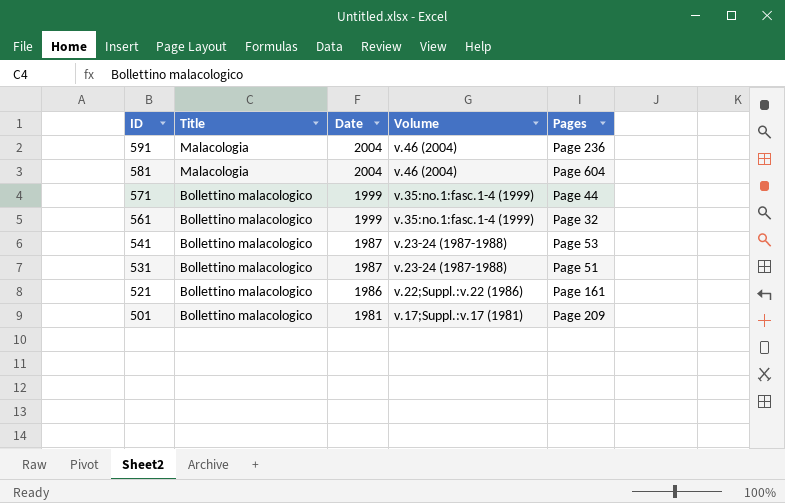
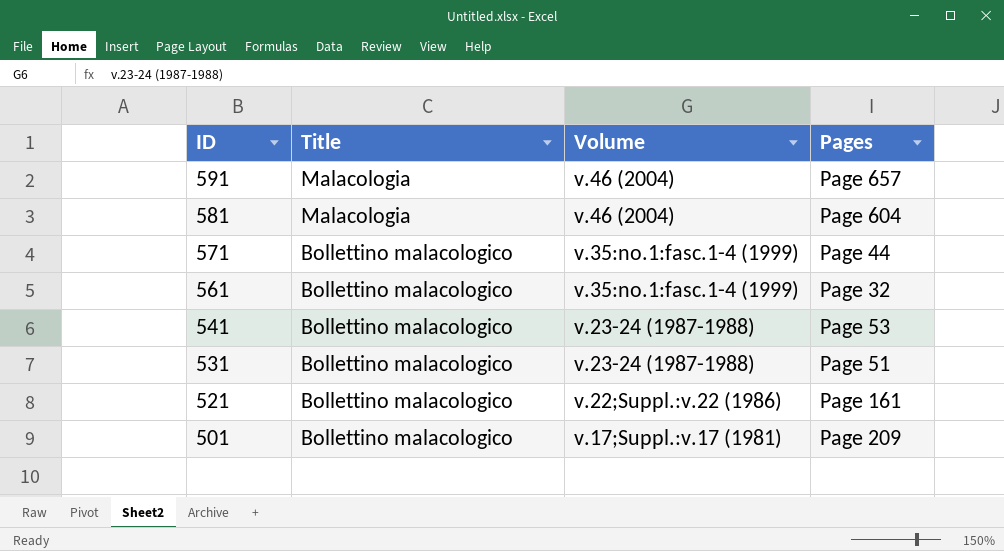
column Date | position: 3 -> none
591 | Pages: Page 236 -> Page 657

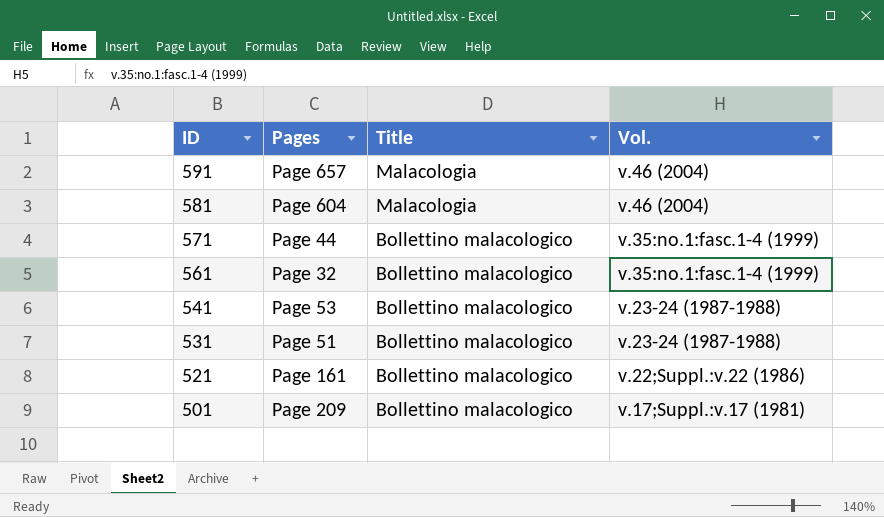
column Pages | position: 4 -> 2
column name: Volume -> Vol.

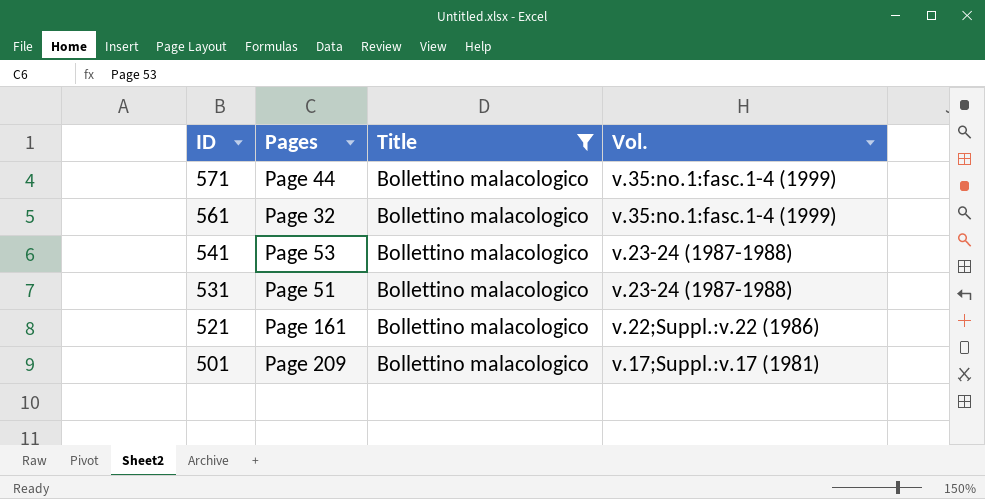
filter: none -> Title = Bollettino malacologico

